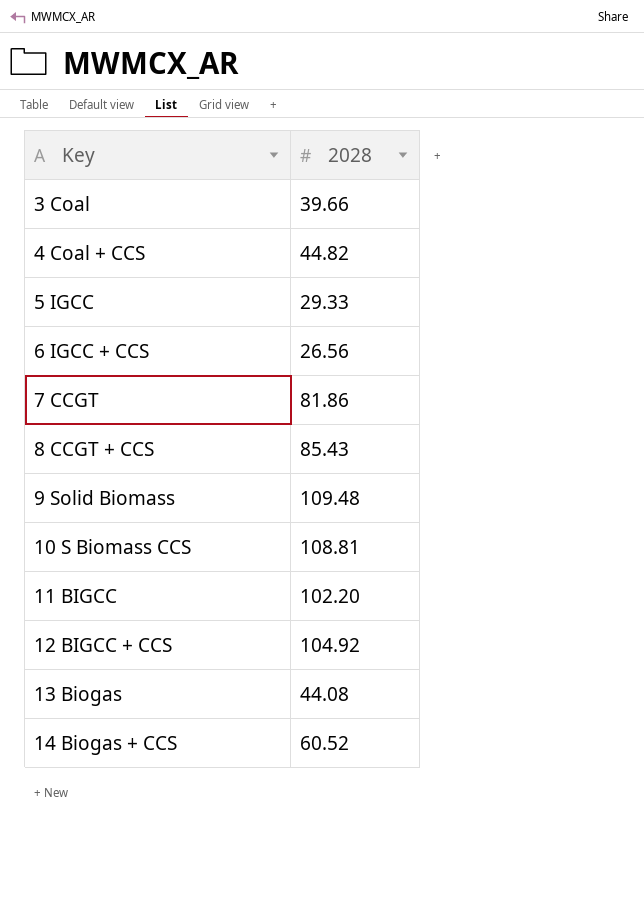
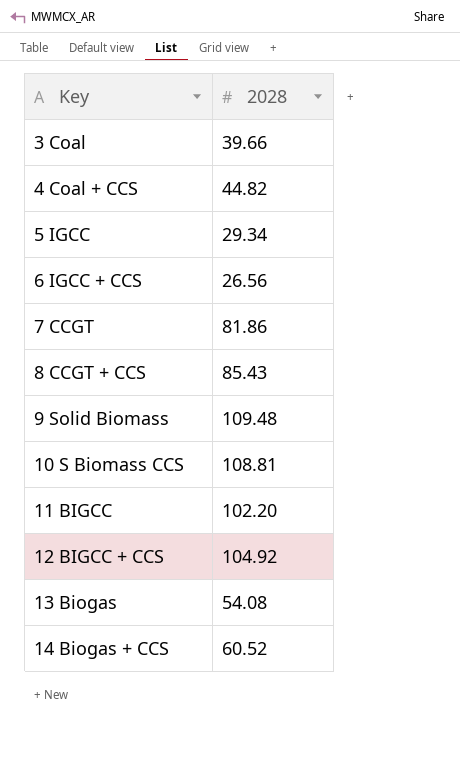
5 IGCC | 2028: 29.33 -> 29.34
13 Biogas | 2028: 44.08 -> 54.08

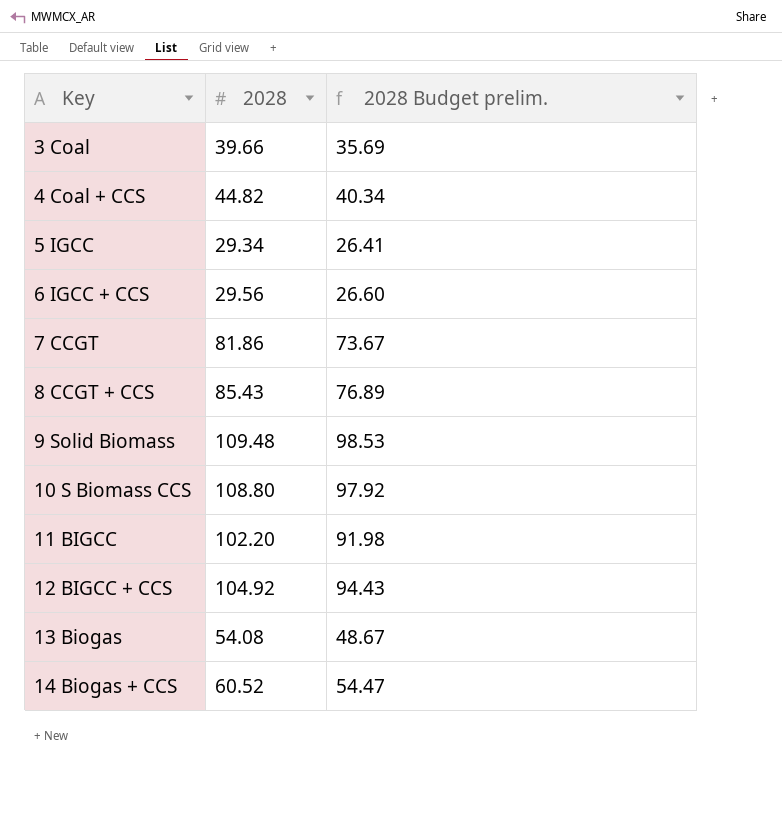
column 2028 Budget prelim. | formula: none -> [2028] * 0.9
6 IGCC + CCS | 2028: 26.56 -> 29.56
10 S Biomass CCS | 2028: 108.81 -> 108.80

